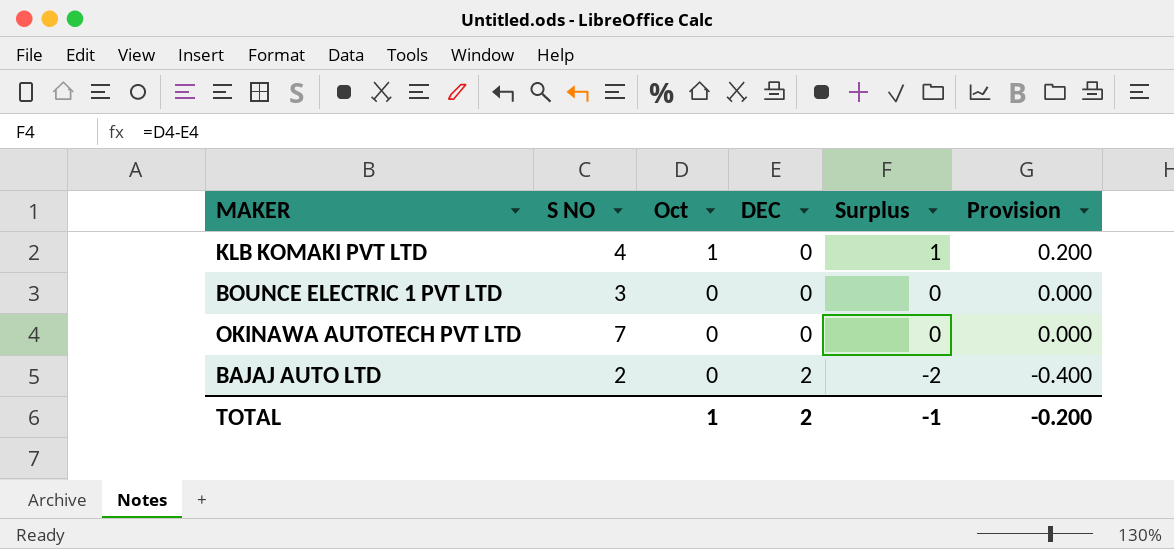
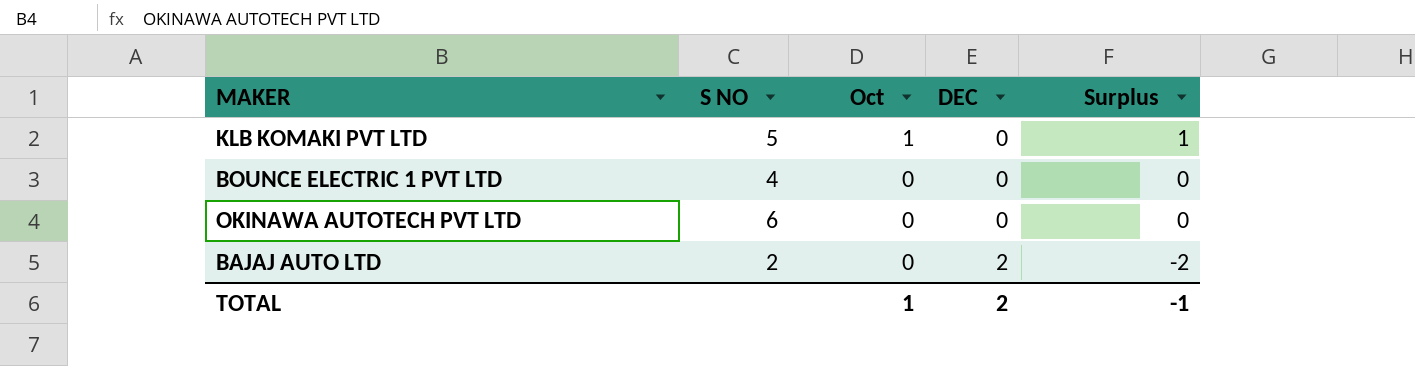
column Provision | formula: [Surplus] * 0.2 -> none
KLB KOMAKI PVT LTD | S NO: 4 -> 5
BOUNCE ELECTRIC 1 PVT LTD | S NO: 3 -> 4
OKINAWA AUTOTECH PVT LTD | S NO: 7 -> 6

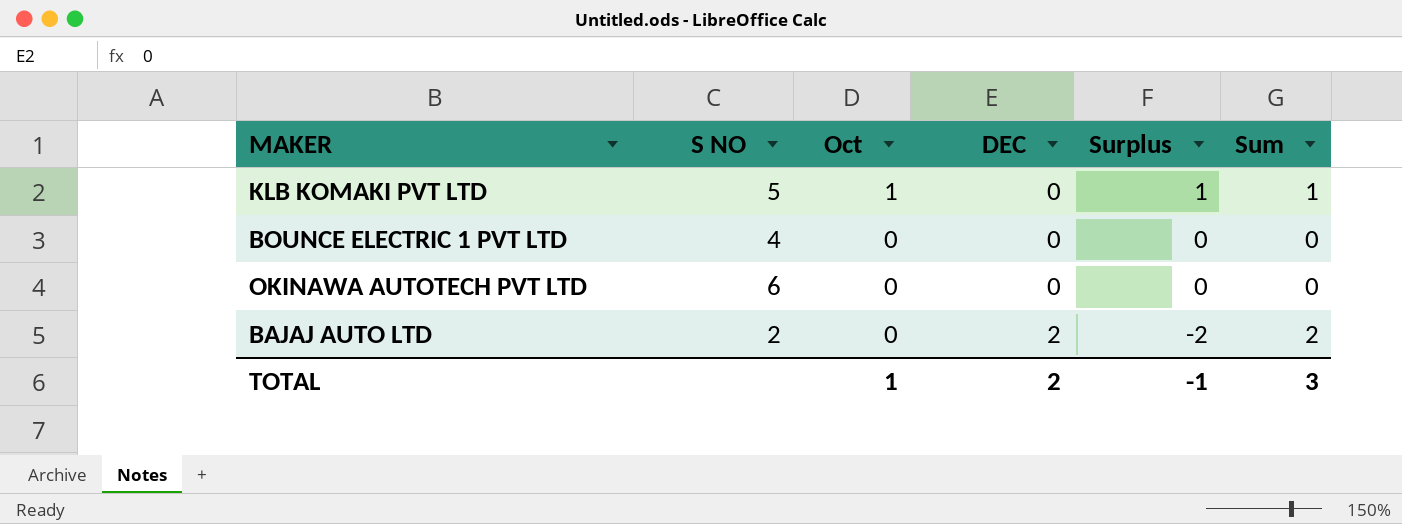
column Sum | formula: none -> [Oct] + [DEC]

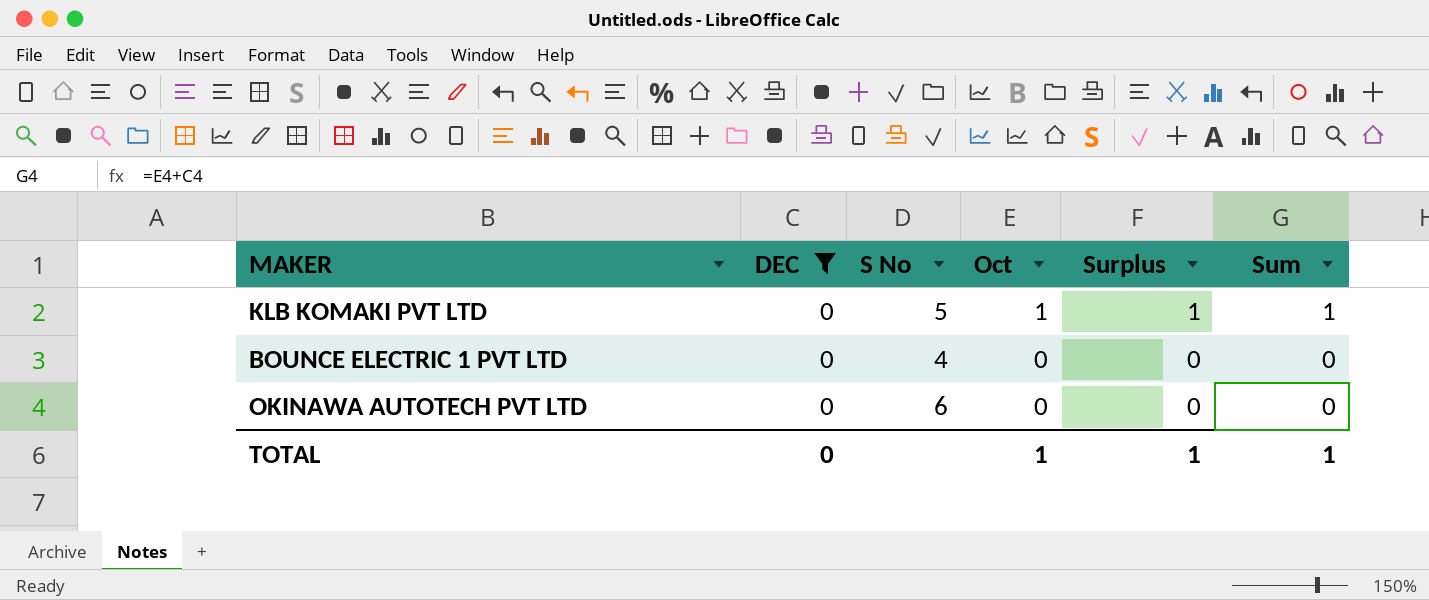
filter: none -> DEC = 0
column DEC | position: 4 -> 2
column name: S NO -> S No
TOTAL | DEC: 2 -> 0
TOTAL | Surplus: -1 -> 1
TOTAL | Sum: 3 -> 1

